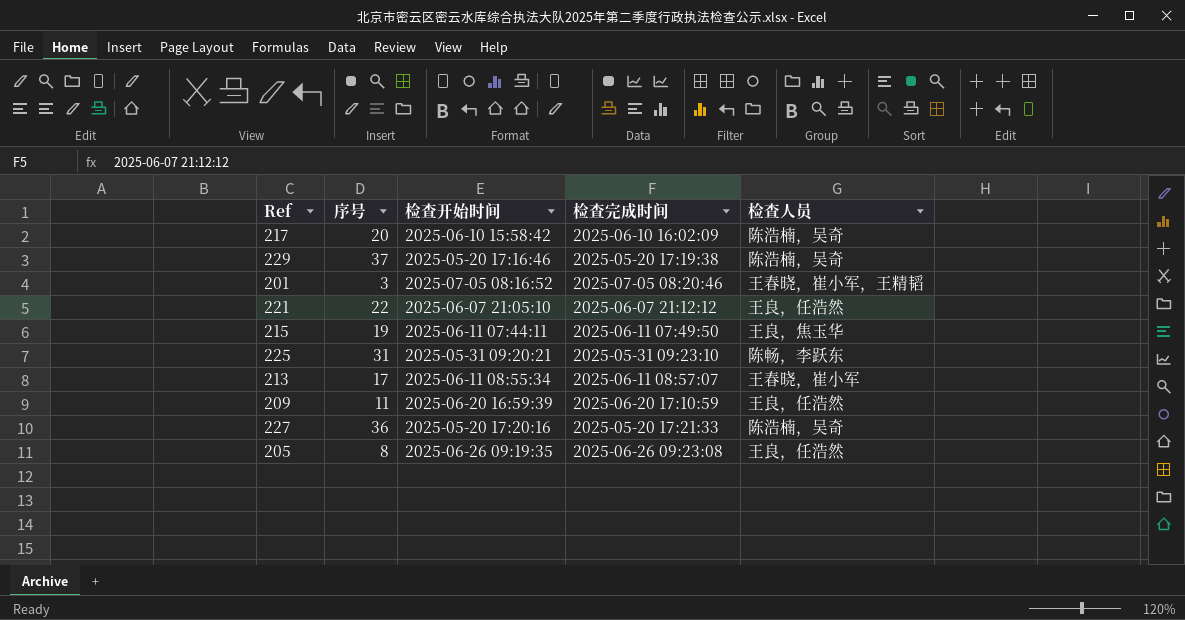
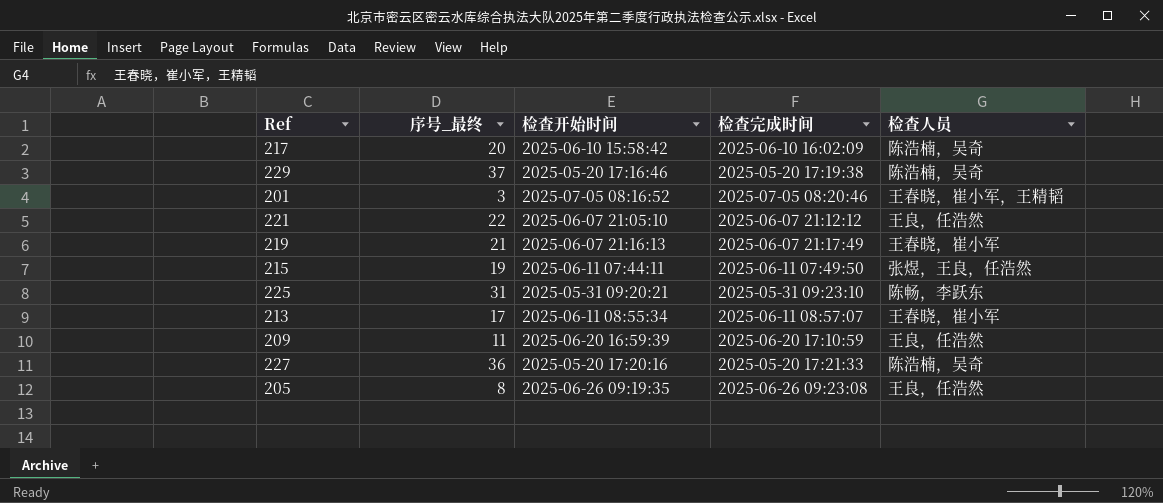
column name: 序号 -> 序号_最终
row 219: none -> 21 | 2025-06-07 21:16:13 | 2025-06-07 21:17:49 | 王春晓，崔小军
215 | 检查人员: 王良，焦玉华 -> 张煜，王良，任浩然

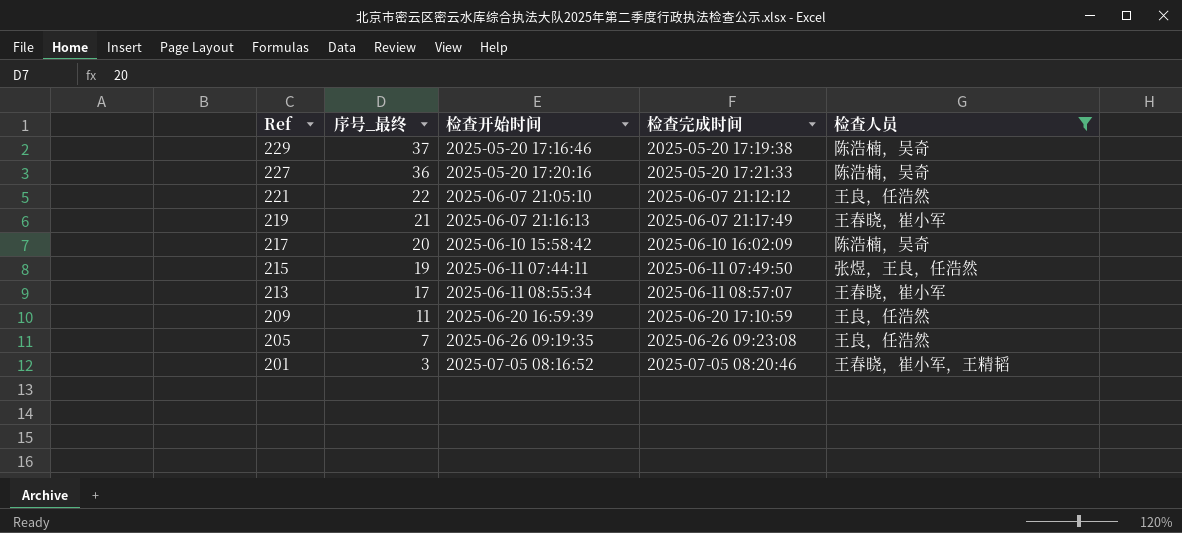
filter: none -> 检查人员 != 陈畅，李跃东
row order: none -> Ref descending
205 | 序号_最终: 8 -> 7

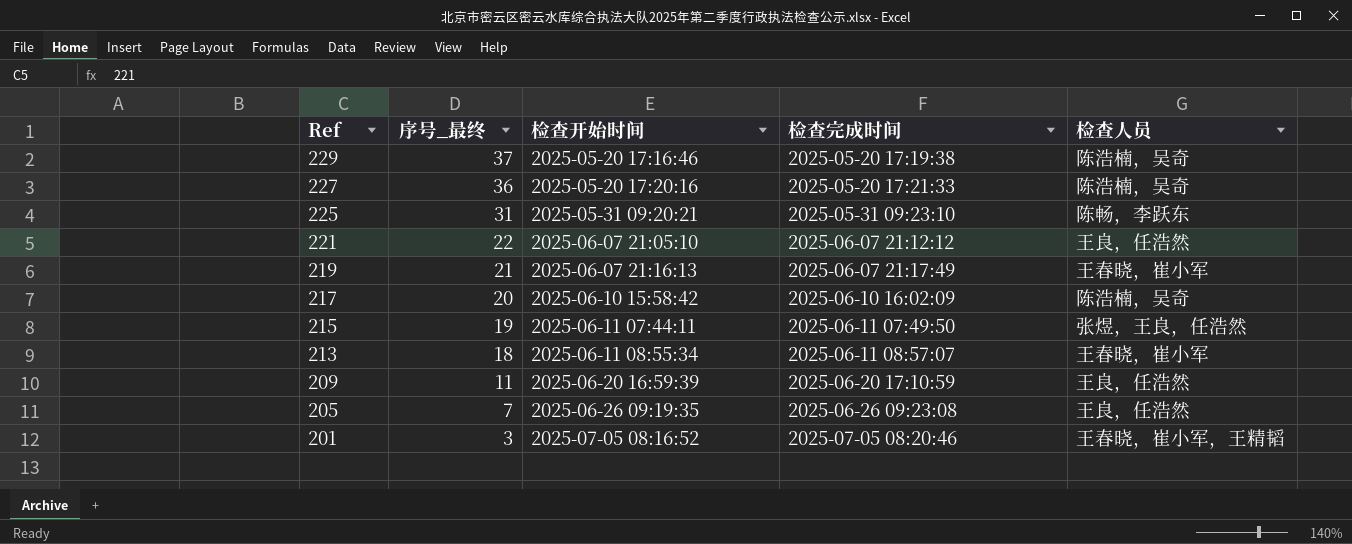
filter: 检查人员 != 陈畅，李跃东 -> none
213 | 序号_最终: 17 -> 18

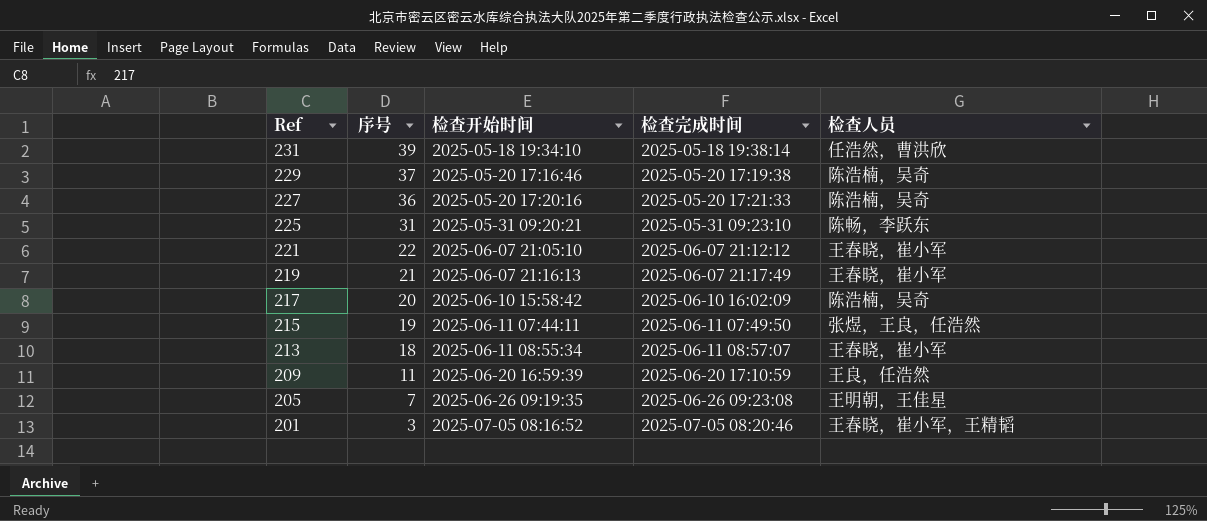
column name: 序号_最终 -> 序号
row 231: none -> 39 | 2025-05-18 19:34:10 | 2025-05-18 19:38:14 | 任浩然，曹洪欣
221 | 检查人员: 王良，任浩然 -> 王春晓，崔小军
205 | 检查人员: 王良，任浩然 -> 王明朝，王佳星

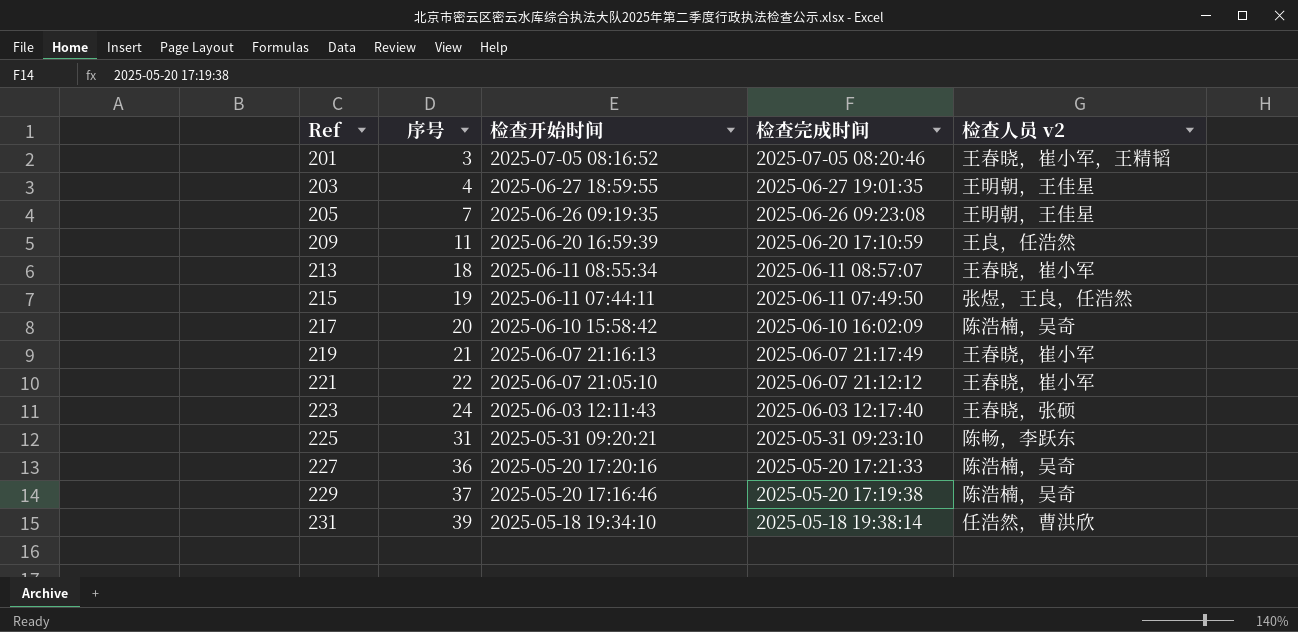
row order: Ref descending -> Ref ascending
column name: 检查人员 -> 检查人员 v2
row 203: none -> 4 | 2025-06-27 18:59:55 | 2025-06-27 19:01:35 | 王明朝，王佳星
row 223: none -> 24 | 2025-06-03 12:11:43 | 2025-06-03 12:17:40 | 王春晓，张硕

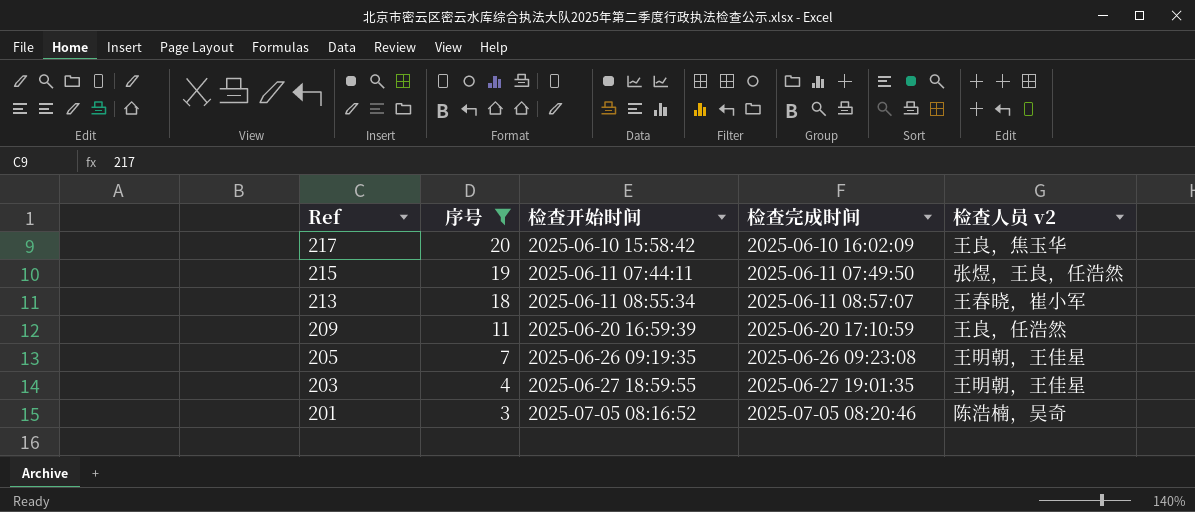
filter: none -> 序号 <= 20
row order: Ref ascending -> Ref descending
217 | 检查人员 v2: 陈浩楠，吴奇 -> 王良，焦玉华
201 | 检查人员 v2: 王春晓，崔小军，王精韬 -> 陈浩楠，吴奇

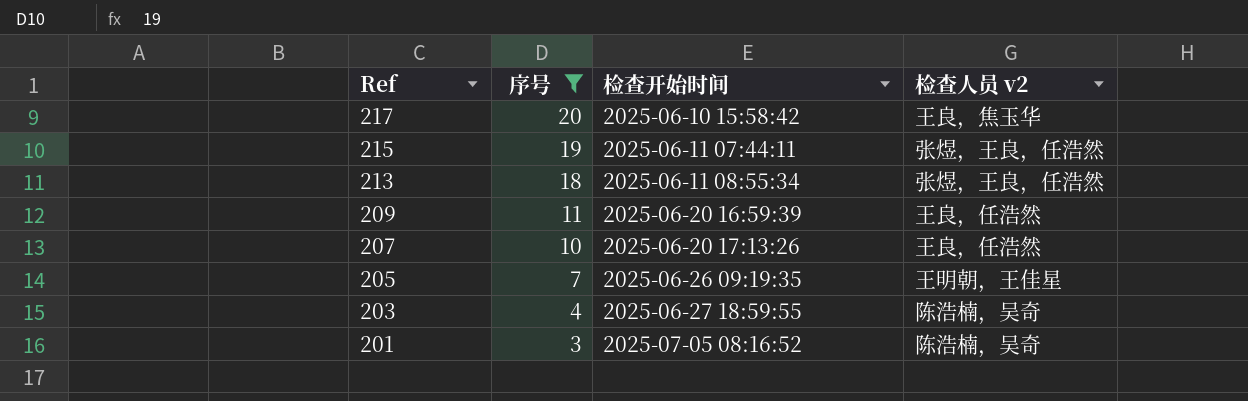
column 检查完成时间 | position: 4 -> none
213 | 检查人员 v2: 王春晓，崔小军 -> 张煜，王良，任浩然
row 207: none -> 10 | 2025-06-20 17:13:26 | 王良，任浩然
203 | 检查人员 v2: 王明朝，王佳星 -> 陈浩楠，吴奇

